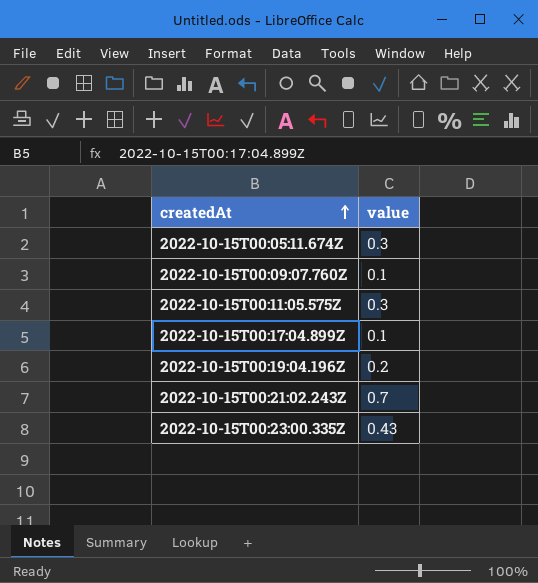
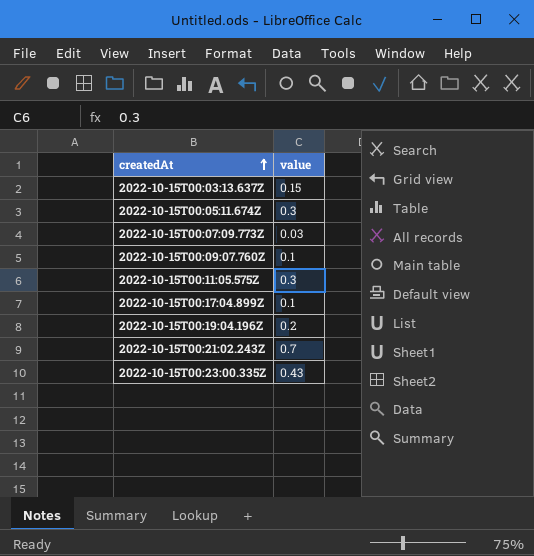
row 2022-10-15T00:03:13.637Z: none -> 0.15
row 2022-10-15T00:07:09.773Z: none -> 0.03

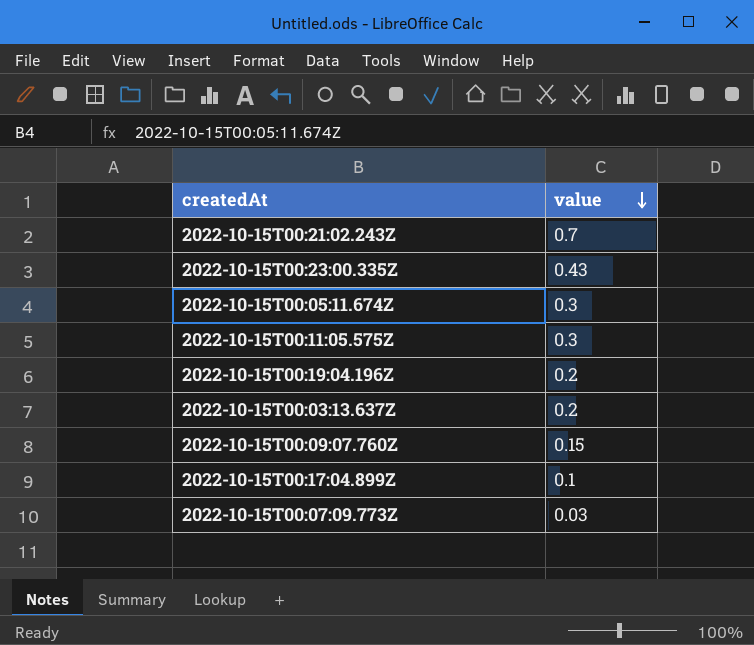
row order: createdAt ascending -> value descending
2022-10-15T00:03:13.637Z | value: 0.15 -> 0.2
2022-10-15T00:09:07.760Z | value: 0.1 -> 0.15

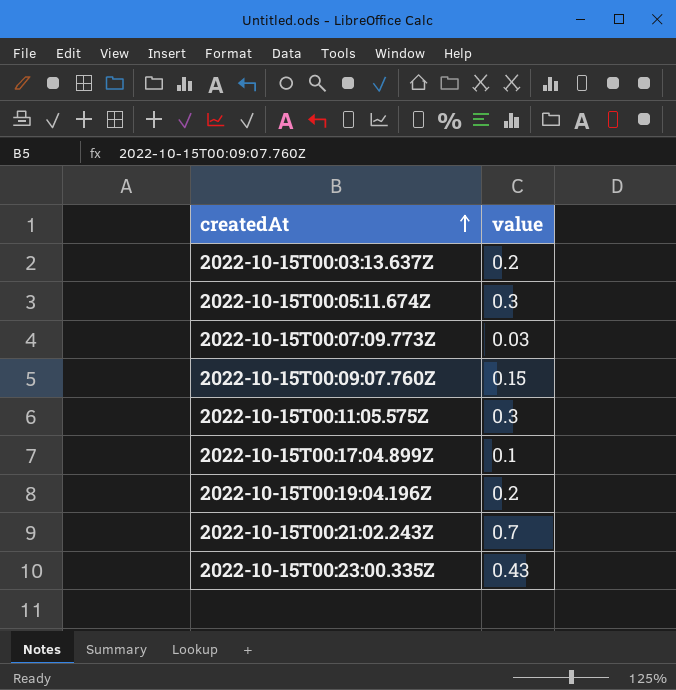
row order: value descending -> createdAt ascending

